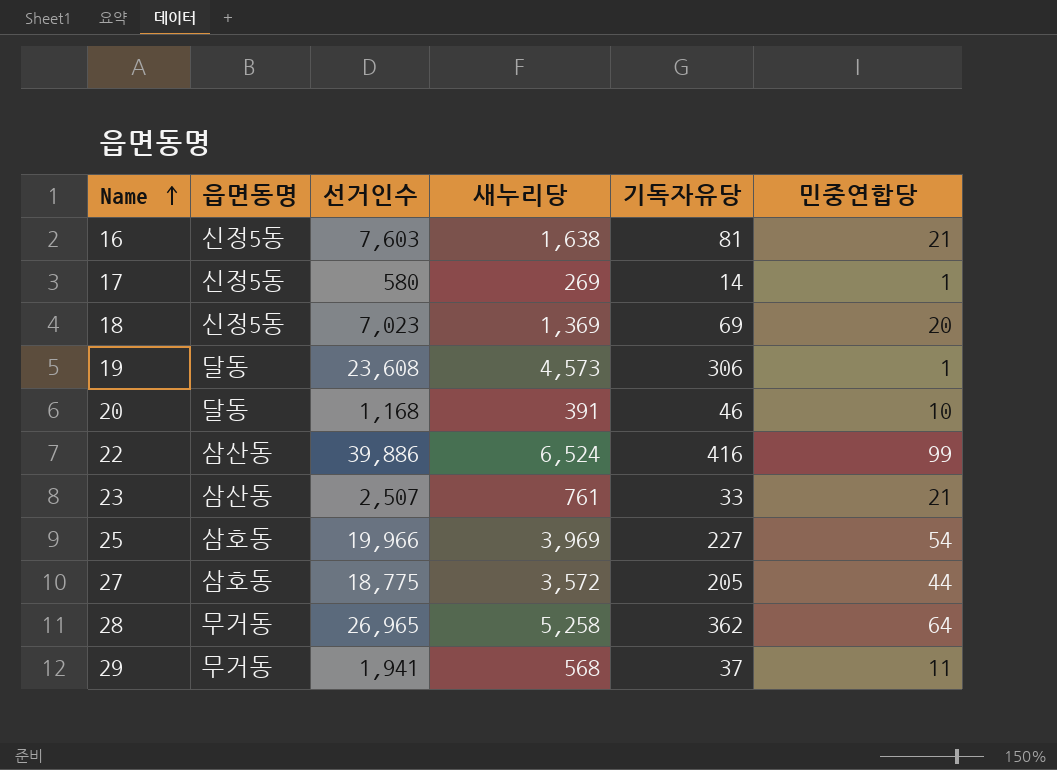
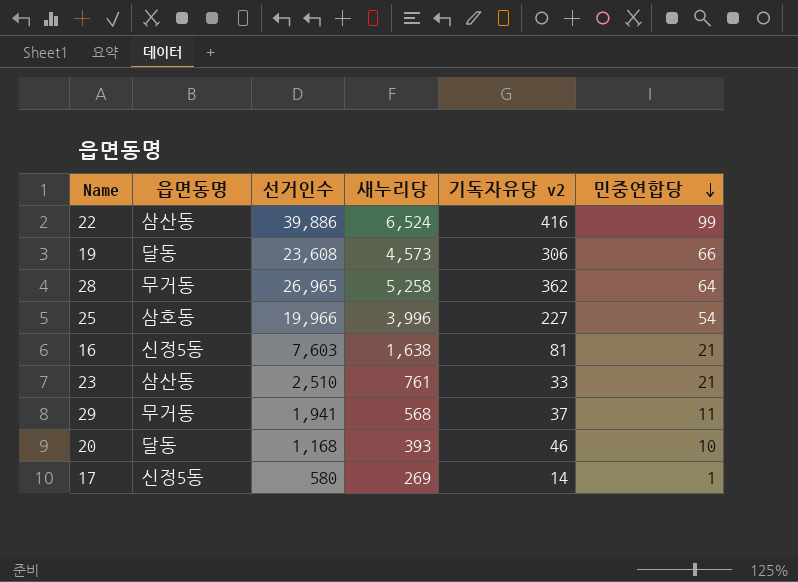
row order: Name ascending -> 민중연합당 descending
column name: 기독자유당 -> 기독자유당 v2
row 18: 신정5동 | 7,023 | 1,369 | 69 | 20 -> none
row 27: 삼호동 | 18,775 | 3,572 | 205 | 44 -> none
19 | 민중연합당: 1 -> 66
25 | 새누리당: 3,969 -> 3,996
23 | 선거인수: 2,507 -> 2,510
20 | 새누리당: 391 -> 393

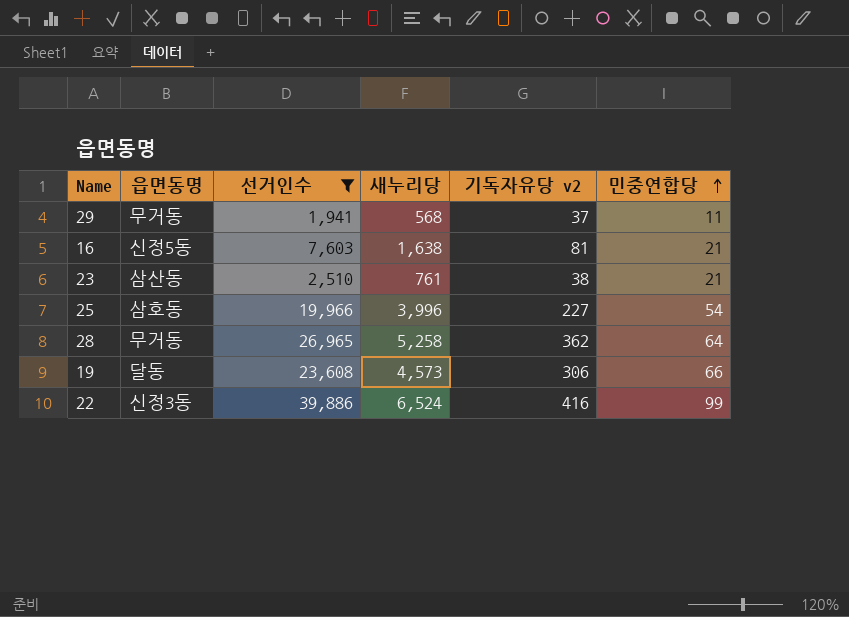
filter: none -> 선거인수 >= 1,941
row order: 민중연합당 descending -> 민중연합당 ascending
23 | 기독자유당 v2: 33 -> 38
22 | 읍면동명: 삼산동 -> 신정3동

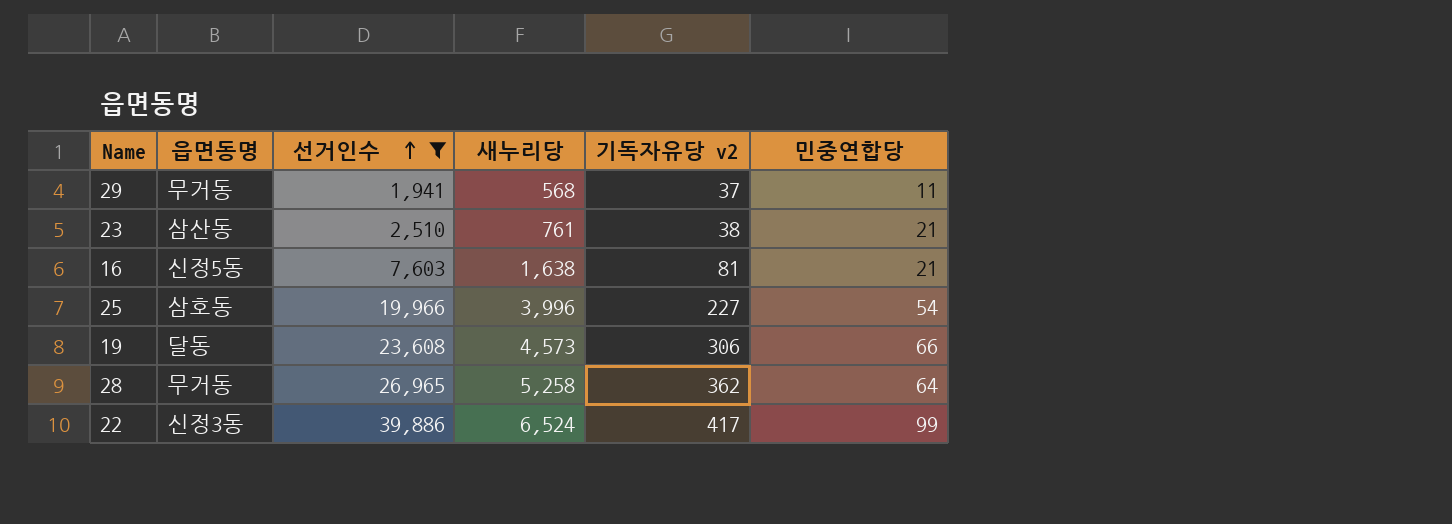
row order: 민중연합당 ascending -> 선거인수 ascending
22 | 기독자유당 v2: 416 -> 417

